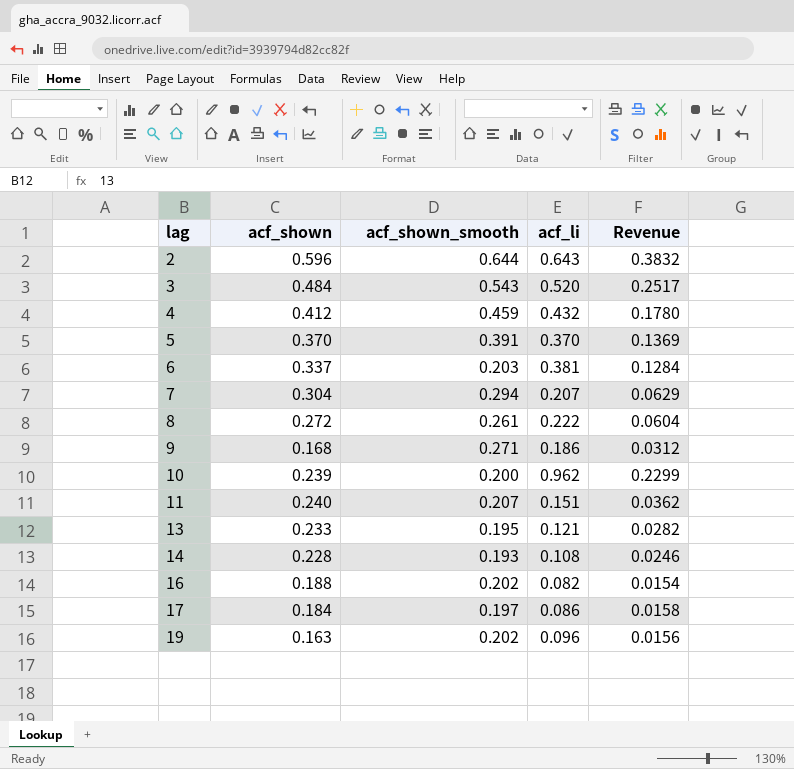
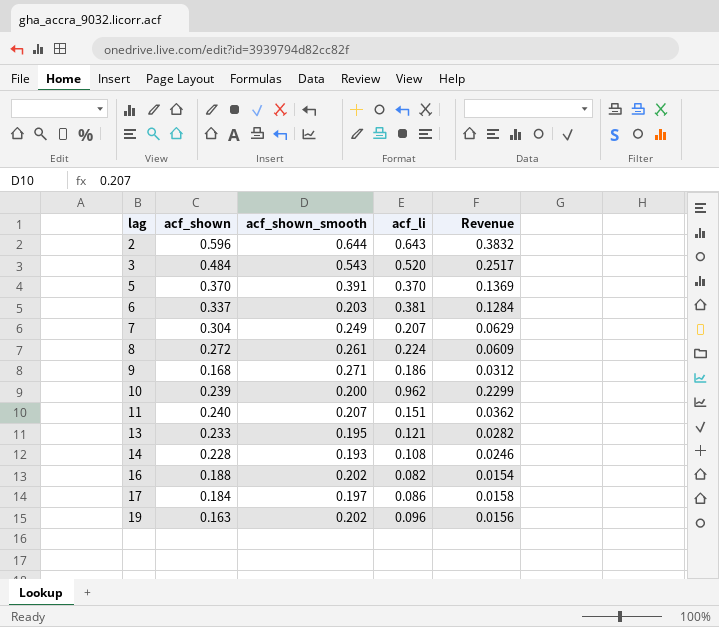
row 4: 0.412 | 0.459 | 0.432 | 0.1780 -> none
7 | acf_shown_smooth: 0.294 -> 0.249
8 | acf_li: 0.222 -> 0.224
8 | Revenue: 0.0604 -> 0.0609

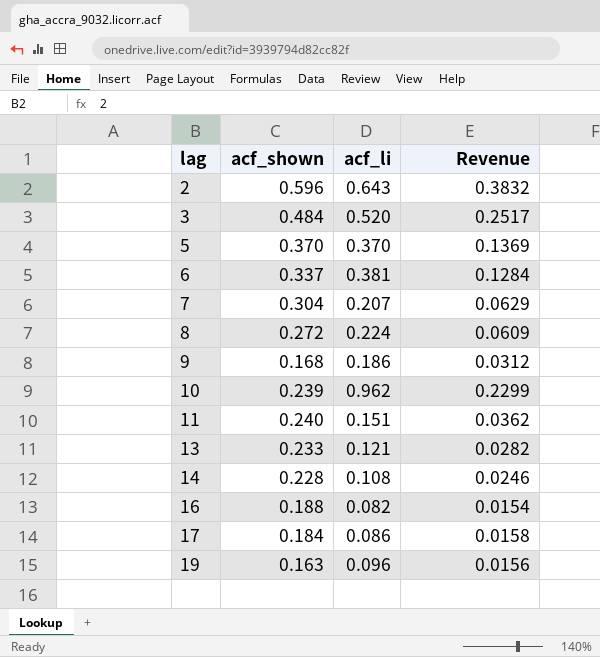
column acf_shown_smooth | position: 3 -> none

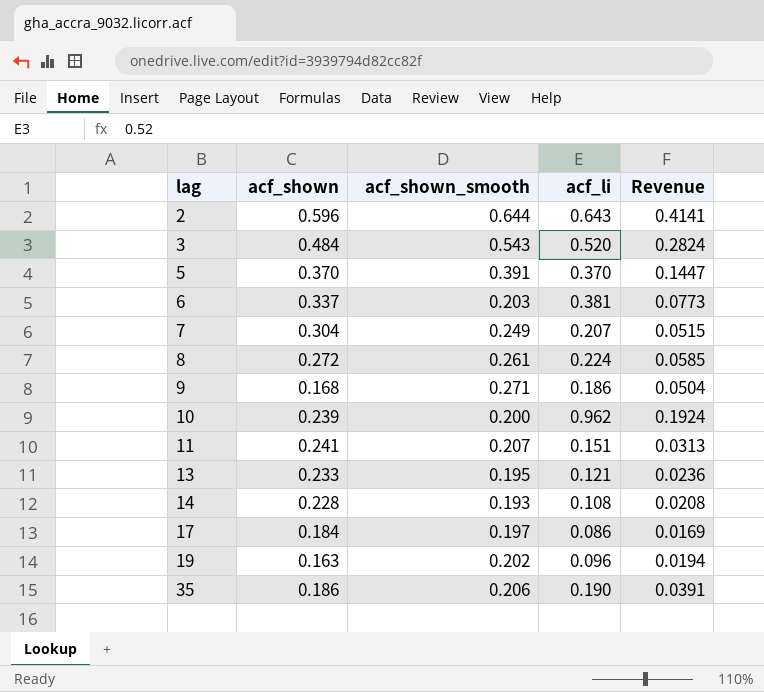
column acf_shown_smooth | position: none -> 3
column Revenue | formula: [acf_shown] * [acf_li] -> [acf_shown_smooth] * [acf_li]
row 16: 0.188 | 0.082 | 0.0154 -> none
11 | acf_shown: 0.240 -> 0.241
row 35: none -> 0.186 | 0.206 | 0.190 | 0.0391

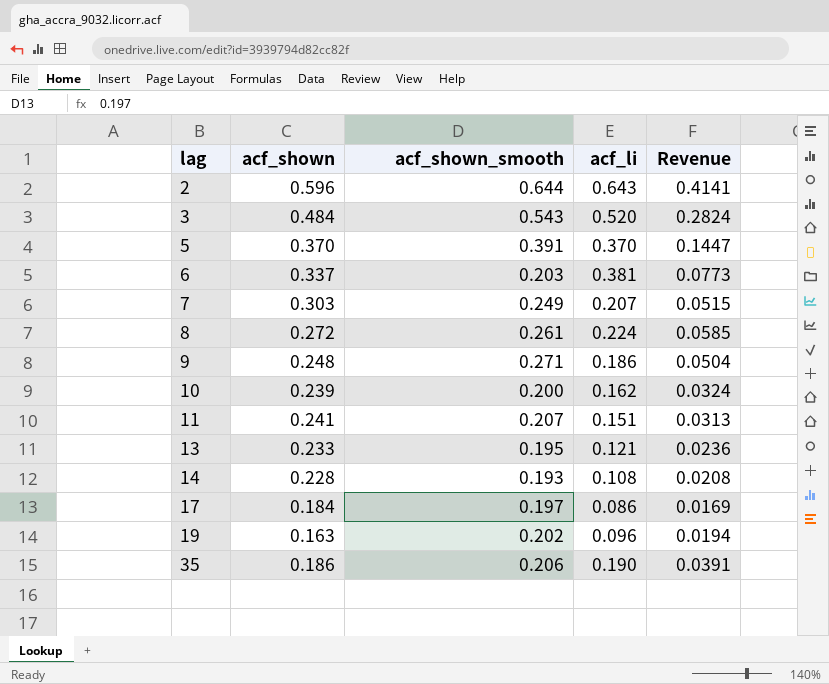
7 | acf_shown: 0.304 -> 0.303
9 | acf_shown: 0.168 -> 0.248
10 | acf_li: 0.962 -> 0.162
10 | Revenue: 0.1924 -> 0.0324

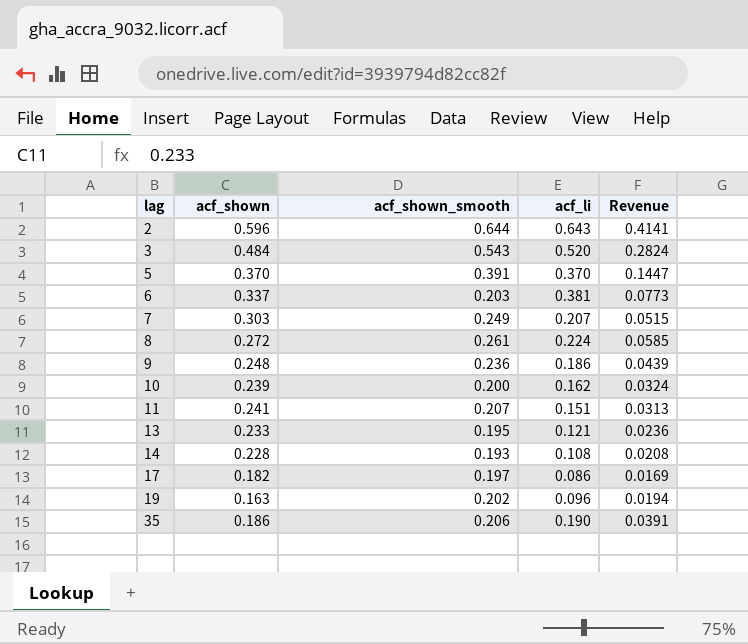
9 | acf_shown_smooth: 0.271 -> 0.236
9 | Revenue: 0.0504 -> 0.0439
17 | acf_shown: 0.184 -> 0.182

